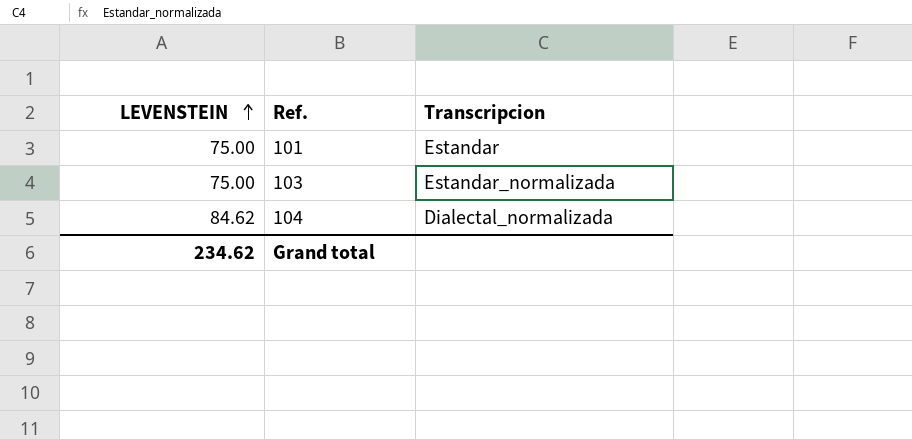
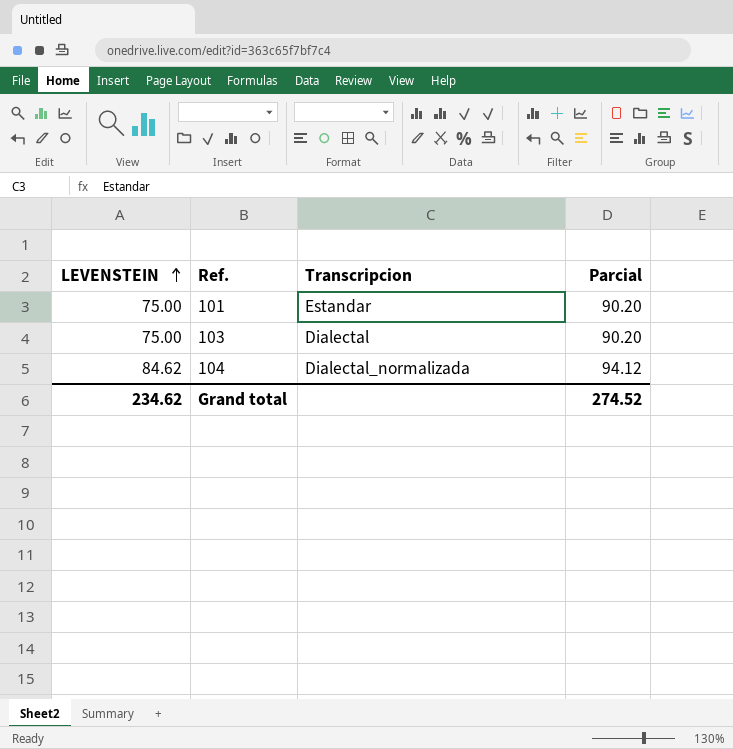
column Parcial | position: none -> 4
103 | Transcripcion: Estandar_normalizada -> Dialectal

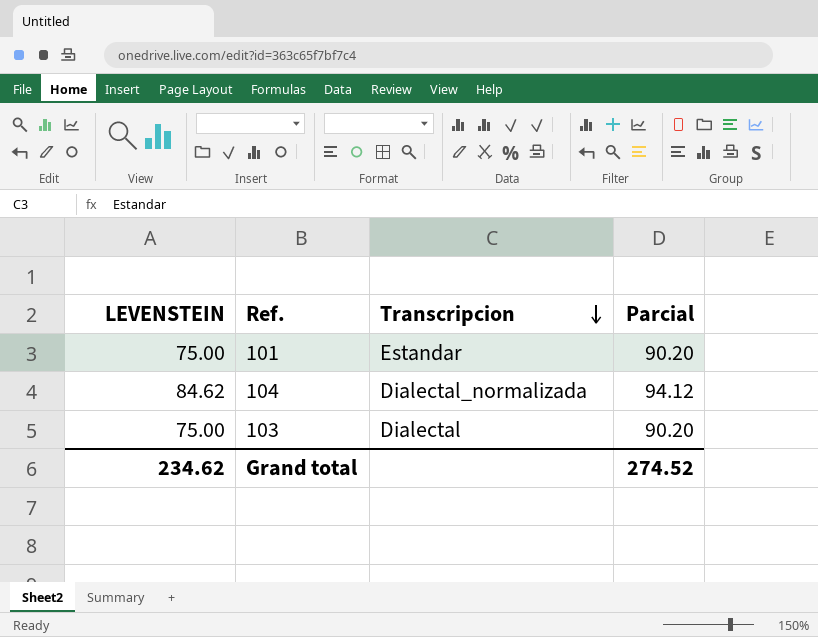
row order: LEVENSTEIN ascending -> Transcripcion descending

